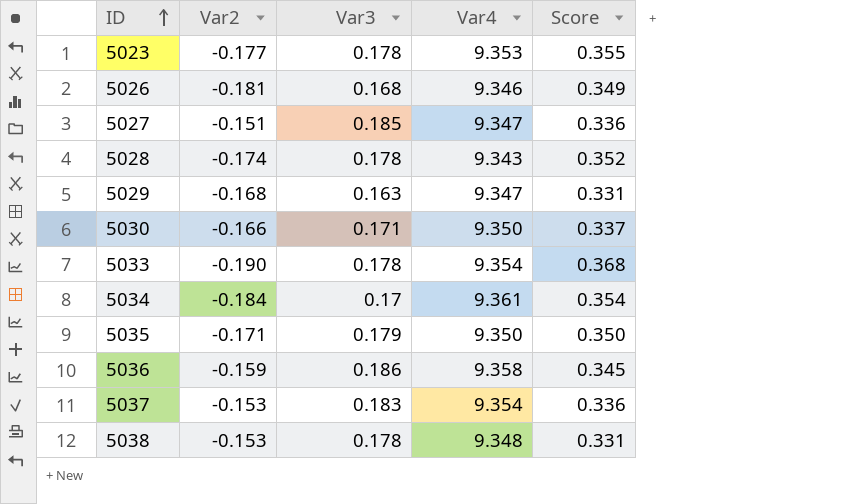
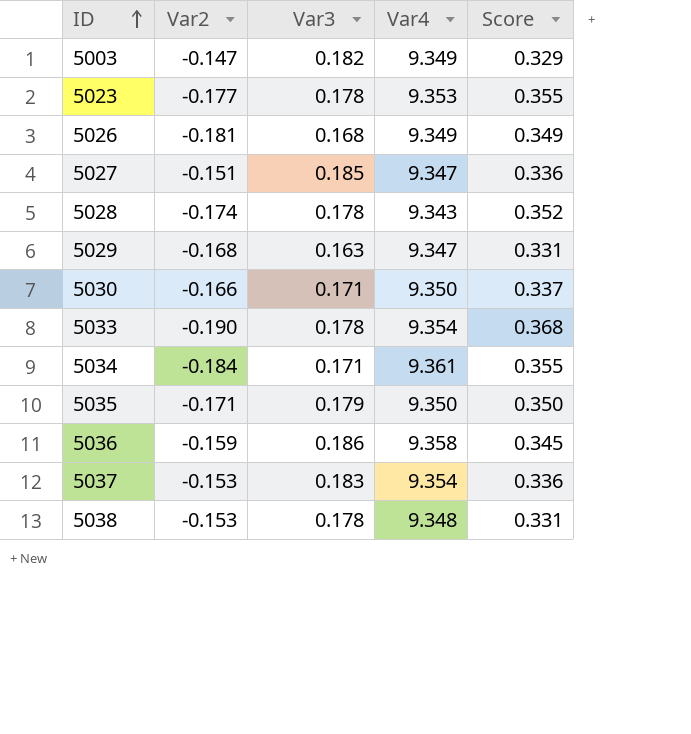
row 5003: none -> -0.147 | 0.182 | 9.349 | 0.329
5026 | Var4: 9.346 -> 9.349
5034 | Var3: 0.17 -> 0.171
5034 | Score: 0.354 -> 0.355

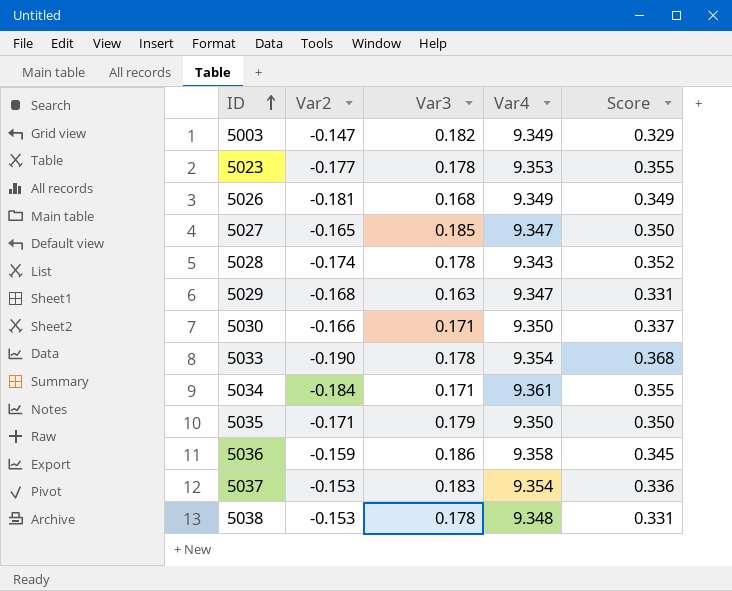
5027 | Var2: -0.151 -> -0.165
5027 | Score: 0.336 -> 0.350

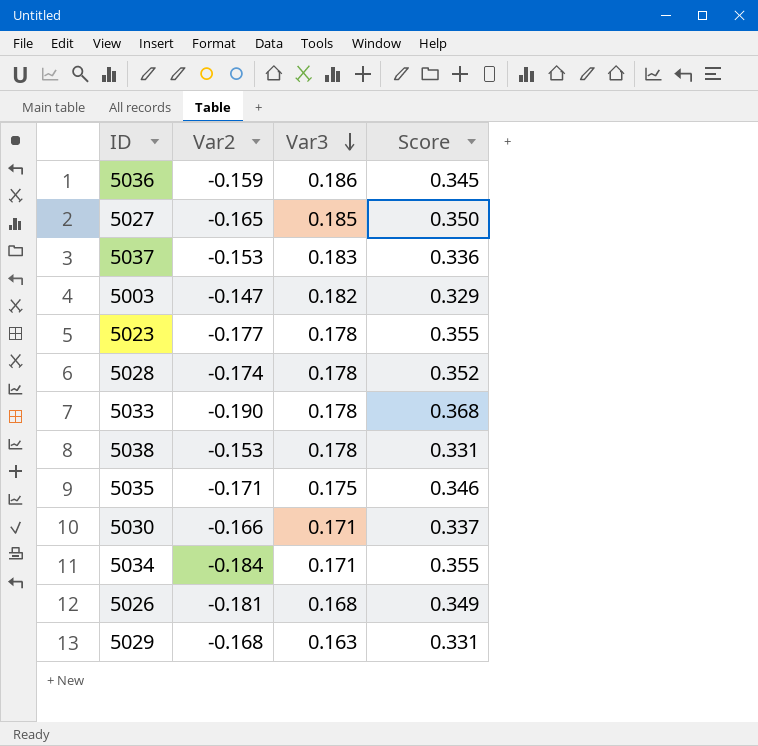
row order: ID ascending -> Var3 descending
column Var4 | position: 4 -> none
5035 | Var3: 0.179 -> 0.175
5035 | Score: 0.350 -> 0.346

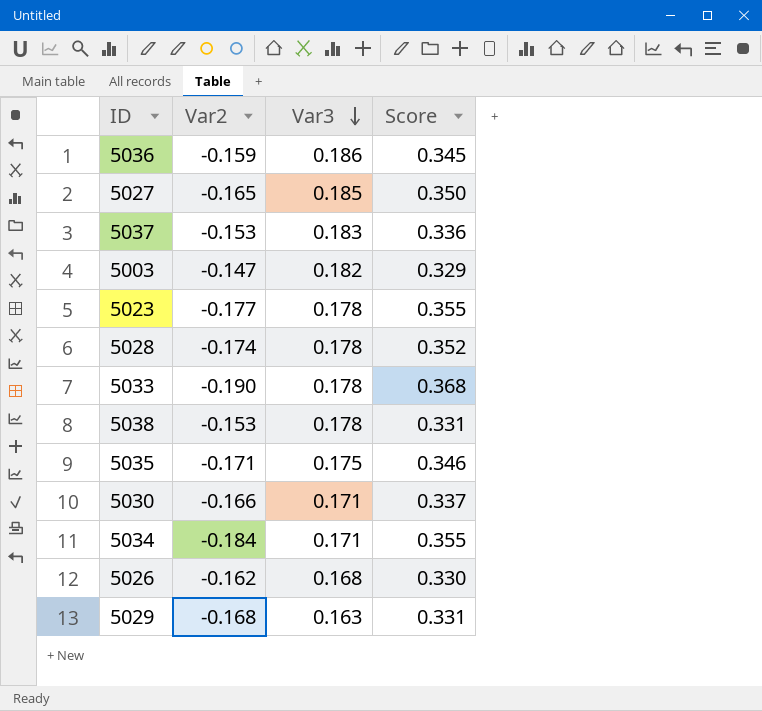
5026 | Var2: -0.181 -> -0.162
5026 | Score: 0.349 -> 0.330

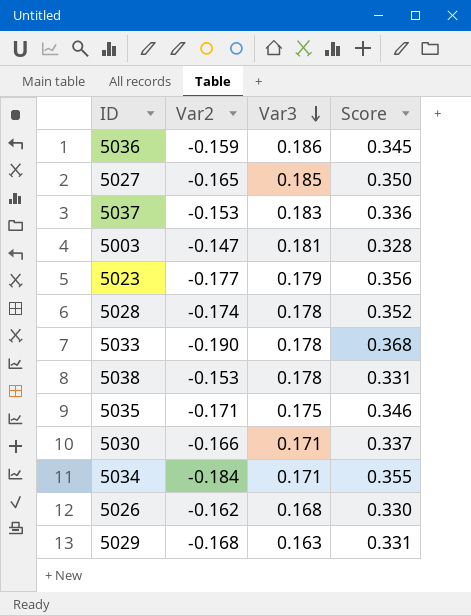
5003 | Var3: 0.182 -> 0.181
5003 | Score: 0.329 -> 0.328
5023 | Var3: 0.178 -> 0.179
5023 | Score: 0.355 -> 0.356

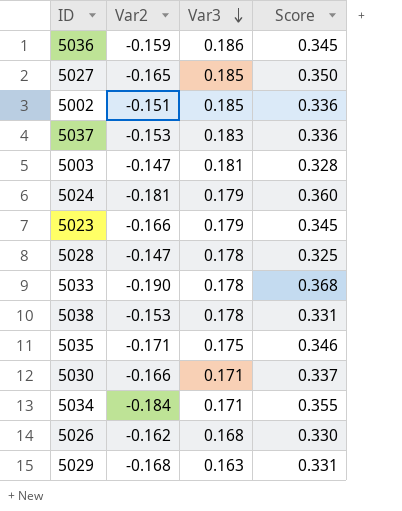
row 5002: none -> -0.151 | 0.185 | 0.336
row 5024: none -> -0.181 | 0.179 | 0.360
5023 | Var2: -0.177 -> -0.166
5023 | Score: 0.356 -> 0.345
5028 | Var2: -0.174 -> -0.147
5028 | Score: 0.352 -> 0.325

